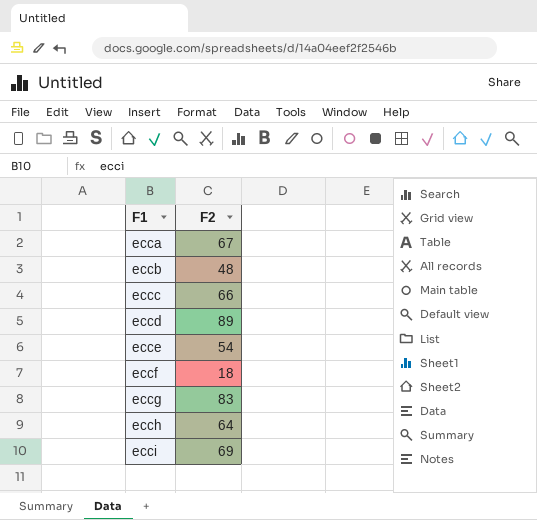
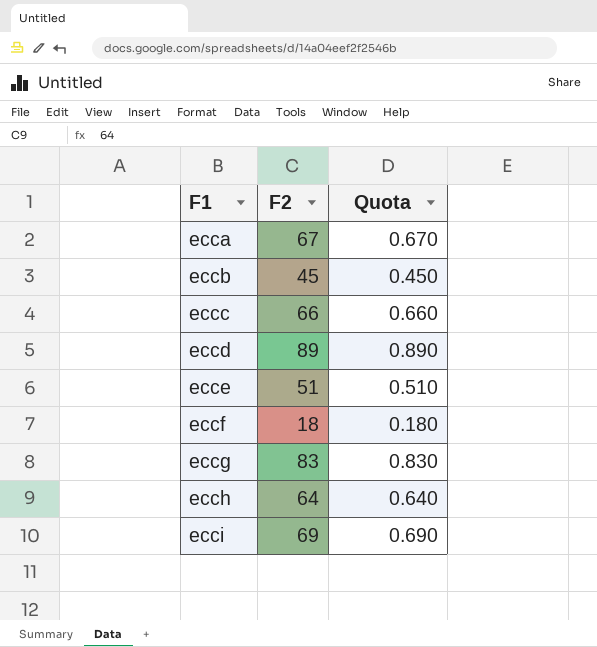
column Quota | formula: none -> [F2] * 0.01
eccb | F2: 48 -> 45
ecce | F2: 54 -> 51

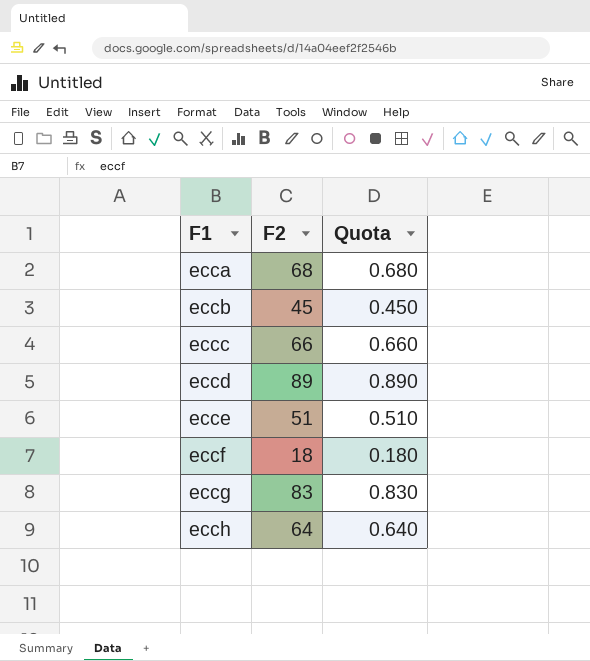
row ecci: 69 | 0.690 -> none
ecca | F2: 67 -> 68
ecca | Quota: 0.670 -> 0.680

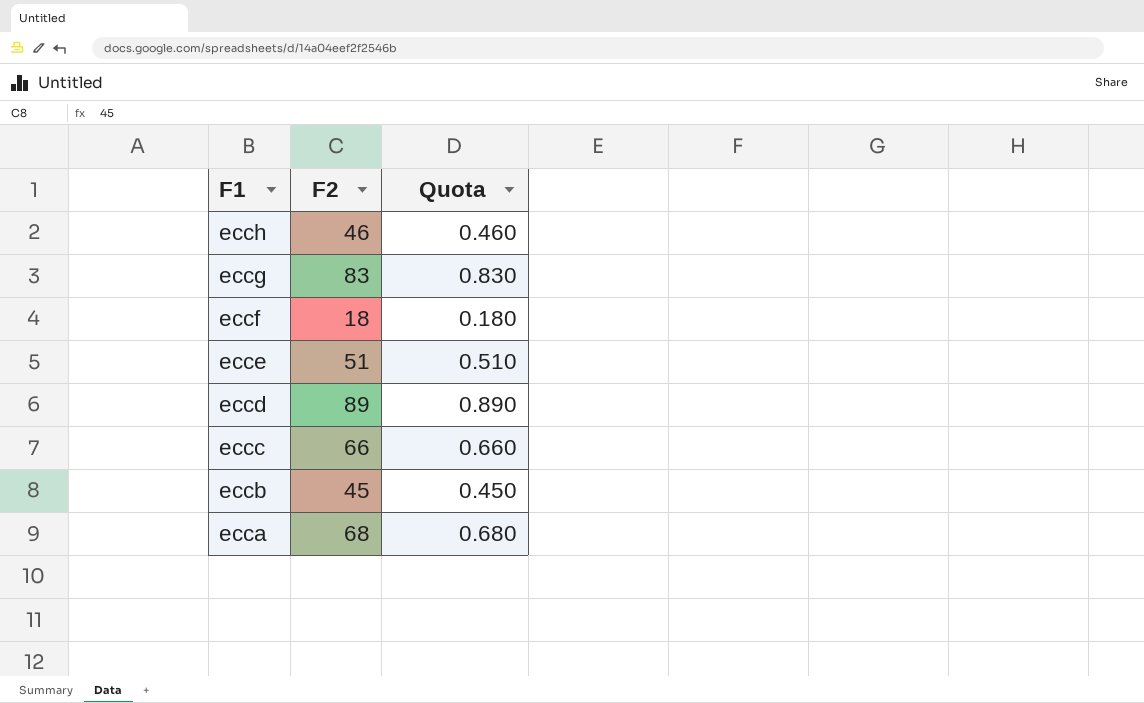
row order: F1 ascending -> F1 descending
ecch | F2: 64 -> 46
ecch | Quota: 0.640 -> 0.460

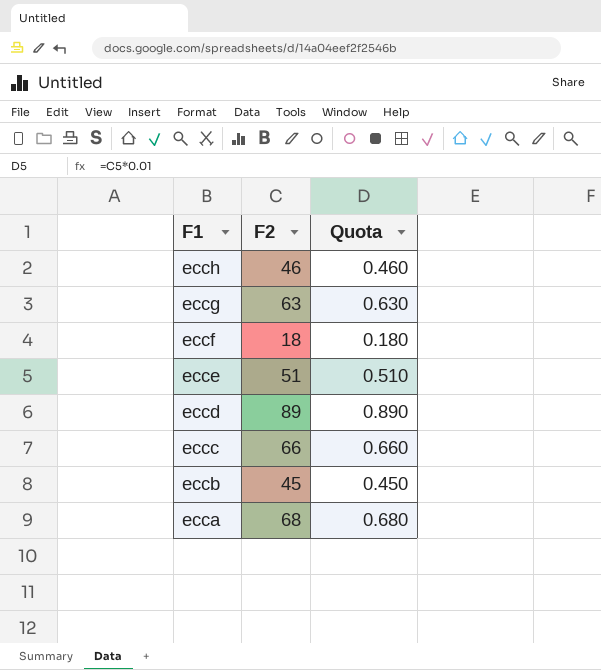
eccg | F2: 83 -> 63
eccg | Quota: 0.830 -> 0.630

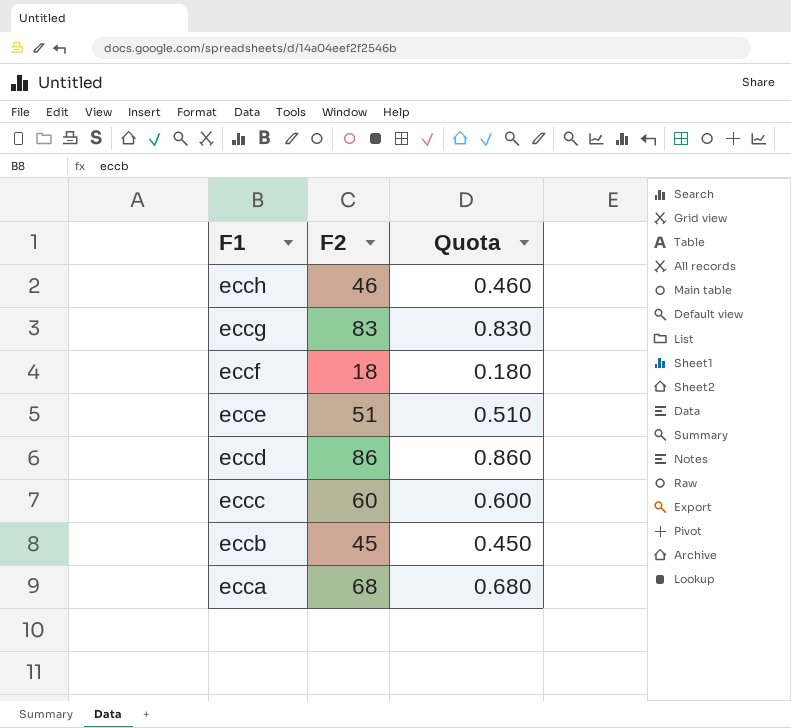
eccg | F2: 63 -> 83
eccg | Quota: 0.630 -> 0.830
eccd | F2: 89 -> 86
eccd | Quota: 0.890 -> 0.860
eccc | F2: 66 -> 60
eccc | Quota: 0.660 -> 0.600

